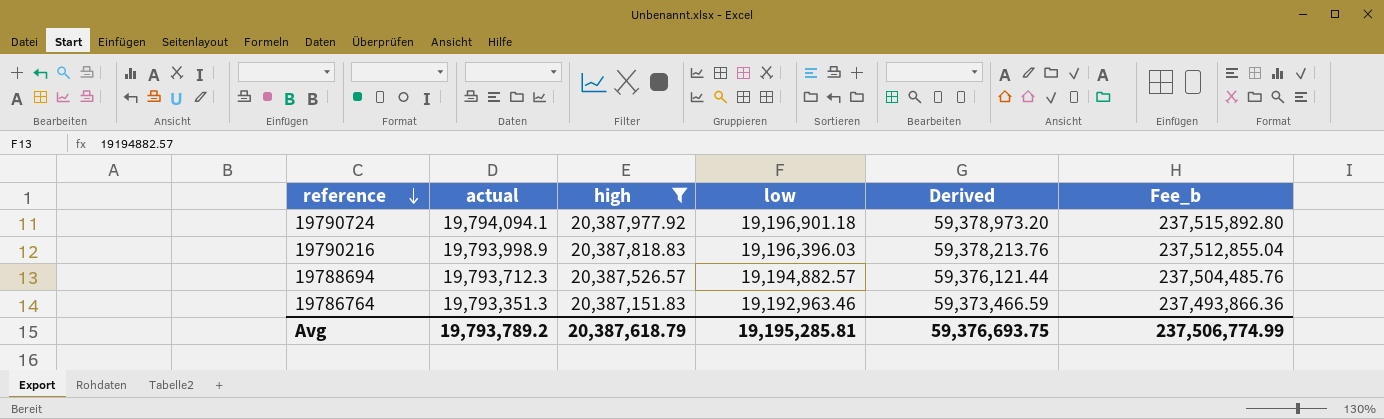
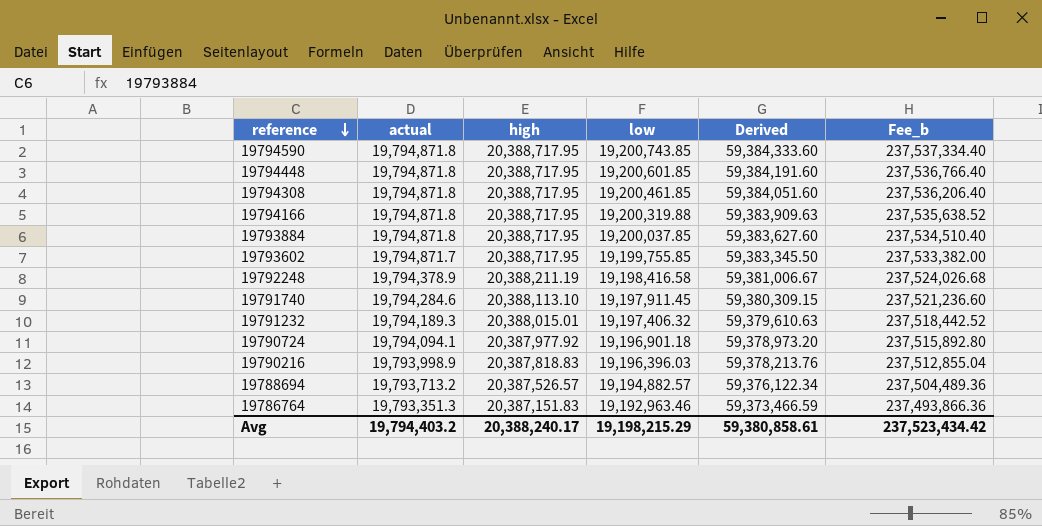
filter: high <= 20,387,977.92 -> none
19788694 | actual: 19,793,712.3 -> 19,793,713.2
19788694 | Derived: 59,376,121.44 -> 59,376,122.34
19788694 | Fee_b: 237,504,485.76 -> 237,504,489.36
Avg | actual: 19,793,789.2 -> 19,794,403.2
Avg | high: 20,387,618.79 -> 20,388,240.17
Avg | low: 19,195,285.81 -> 19,198,215.29
Avg | Derived: 59,376,693.75 -> 59,380,858.61
Avg | Fee_b: 237,506,774.99 -> 237,523,434.42

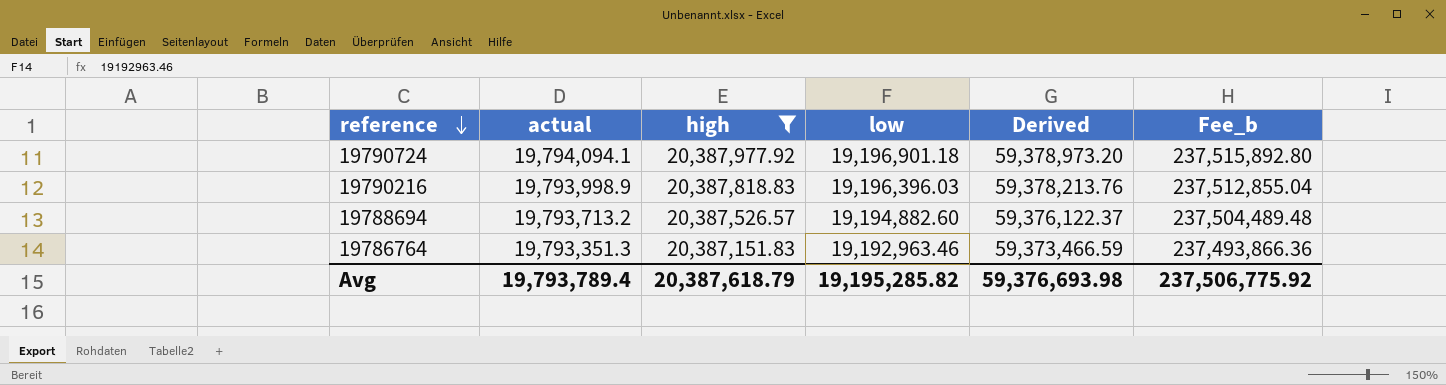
filter: none -> high <= 20,387,977.92
19788694 | low: 19,194,882.57 -> 19,194,882.60
19788694 | Derived: 59,376,122.34 -> 59,376,122.37
19788694 | Fee_b: 237,504,489.36 -> 237,504,489.48
Avg | actual: 19,794,403.2 -> 19,793,789.4
Avg | high: 20,388,240.17 -> 20,387,618.79
Avg | low: 19,198,215.29 -> 19,195,285.82
Avg | Derived: 59,380,858.61 -> 59,376,693.98
Avg | Fee_b: 237,523,434.42 -> 237,506,775.92

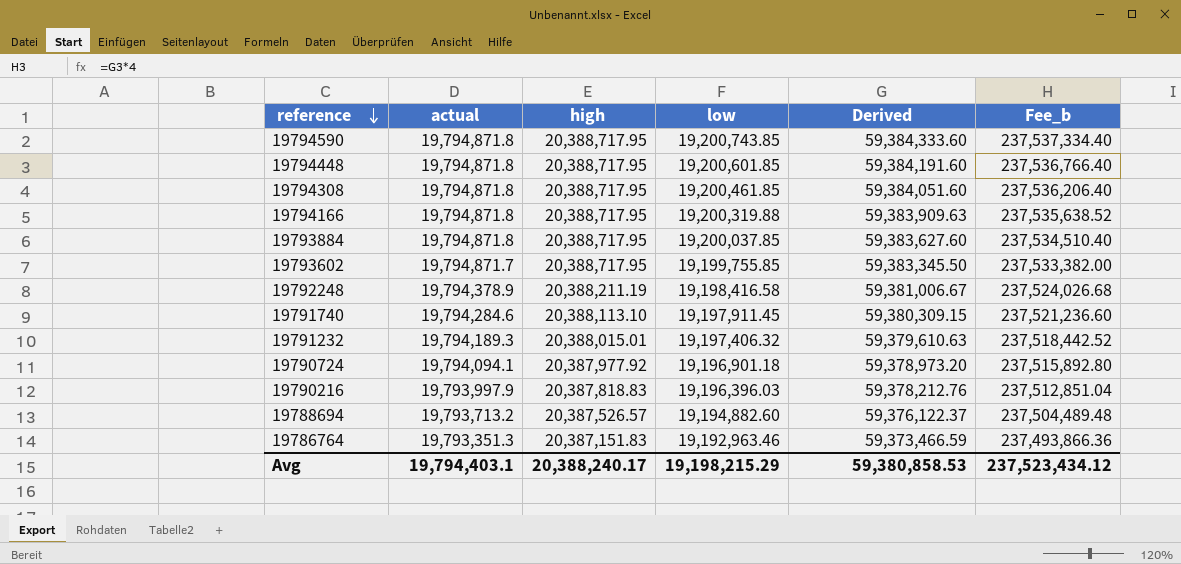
filter: high <= 20,387,977.92 -> none
19790216 | actual: 19,793,998.9 -> 19,793,997.9
19790216 | Derived: 59,378,213.76 -> 59,378,212.76
19790216 | Fee_b: 237,512,855.04 -> 237,512,851.04
Avg | actual: 19,793,789.4 -> 19,794,403.1
Avg | high: 20,387,618.79 -> 20,388,240.17
Avg | low: 19,195,285.82 -> 19,198,215.29
Avg | Derived: 59,376,693.98 -> 59,380,858.53
Avg | Fee_b: 237,506,775.92 -> 237,523,434.12

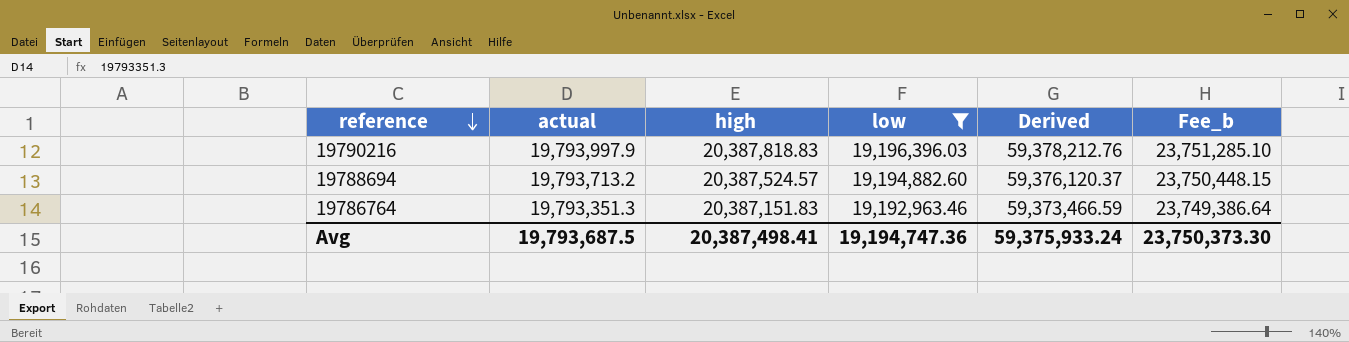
filter: none -> low <= 19,196,396.03
column Fee_b | formula: [Derived] * 4 -> [Derived] * 0.4
19788694 | high: 20,387,526.57 -> 20,387,524.57
19788694 | Derived: 59,376,122.37 -> 59,376,120.37
Avg | actual: 19,794,403.1 -> 19,793,687.5
Avg | high: 20,388,240.17 -> 20,387,498.41
Avg | low: 19,198,215.29 -> 19,194,747.36
Avg | Derived: 59,380,858.53 -> 59,375,933.24
Avg | Fee_b: 237,523,434.12 -> 23,750,373.30

